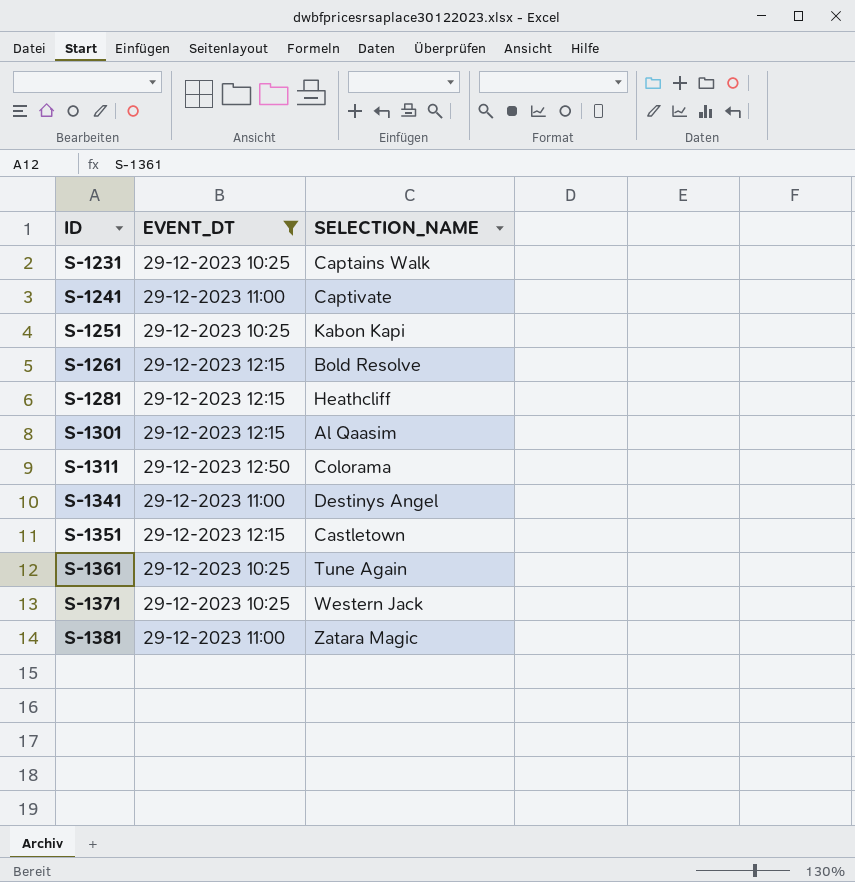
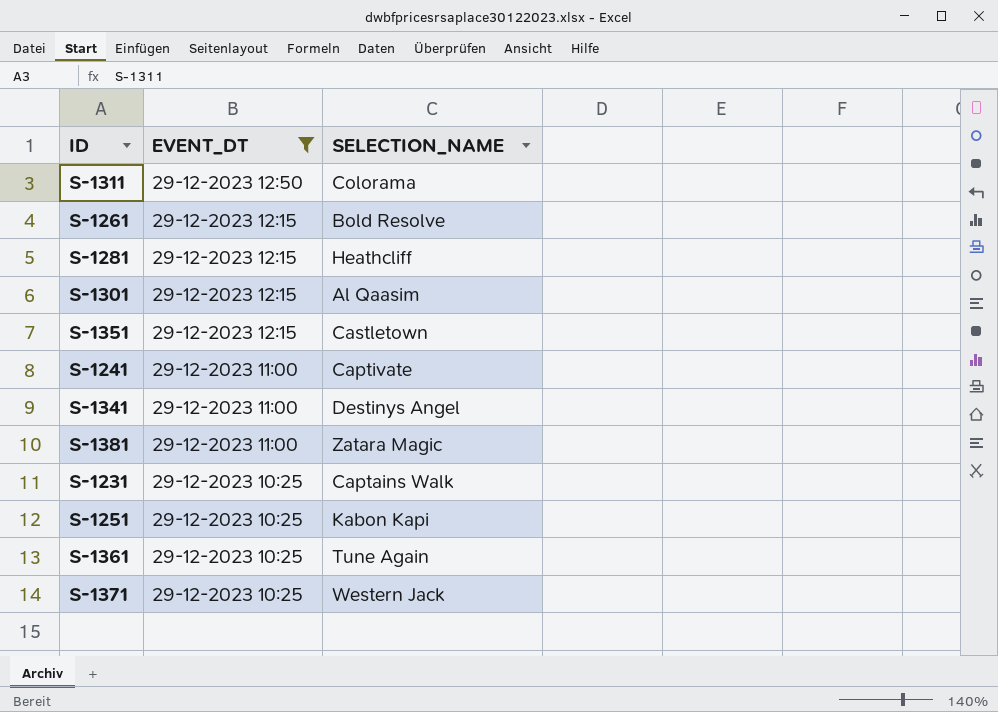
row order: ID ascending -> EVENT_DT descending

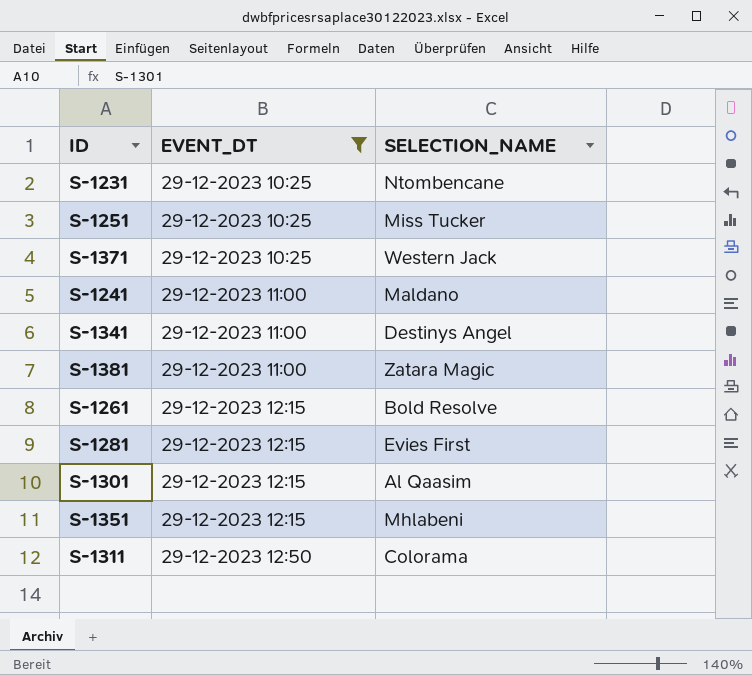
row order: EVENT_DT descending -> EVENT_DT ascending
row S-1361: 29-12-2023 10:25 | Tune Again -> none
S-1231 | SELECTION_NAME: Captains Walk -> Ntombencane
S-1251 | SELECTION_NAME: Kabon Kapi -> Miss Tucker
S-1241 | SELECTION_NAME: Captivate -> Maldano
S-1281 | SELECTION_NAME: Heathcliff -> Evies First
S-1351 | SELECTION_NAME: Castletown -> Mhlabeni

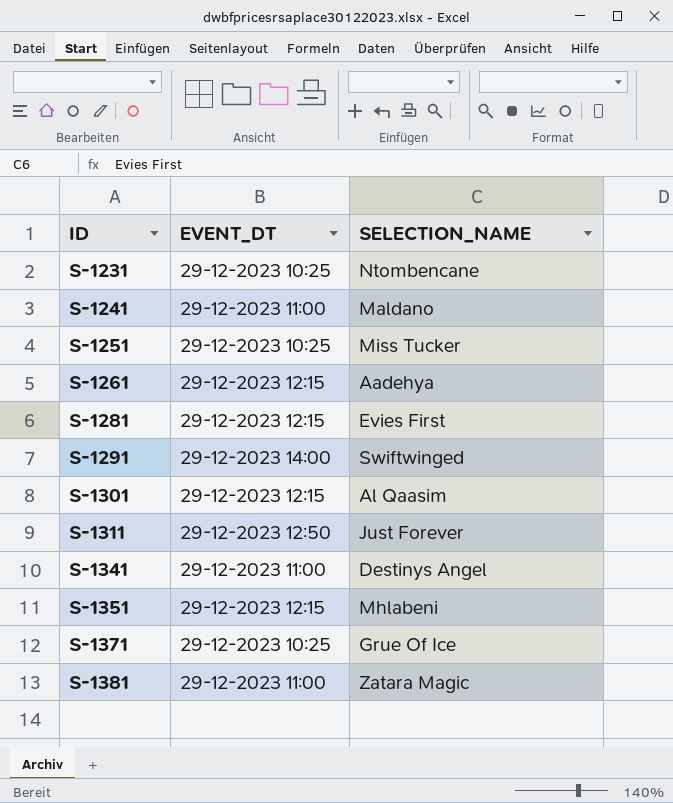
filter: EVENT_DT != 29-12-2023 14:00 -> none
row order: EVENT_DT ascending -> ID ascending
S-1261 | SELECTION_NAME: Bold Resolve -> Aadehya
S-1311 | SELECTION_NAME: Colorama -> Just Forever
S-1371 | SELECTION_NAME: Western Jack -> Grue Of Ice

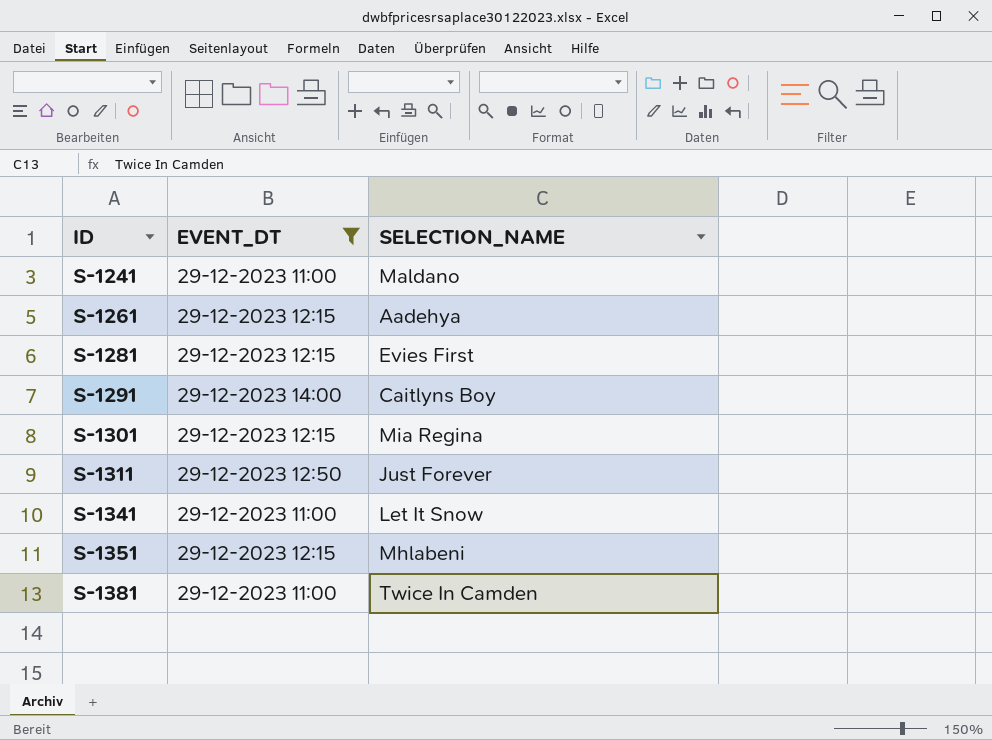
filter: none -> EVENT_DT != 29-12-2023 10:25
S-1291 | SELECTION_NAME: Swiftwinged -> Caitlyns Boy
S-1301 | SELECTION_NAME: Al Qaasim -> Mia Regina
S-1341 | SELECTION_NAME: Destinys Angel -> Let It Snow
S-1381 | SELECTION_NAME: Zatara Magic -> Twice In Camden

